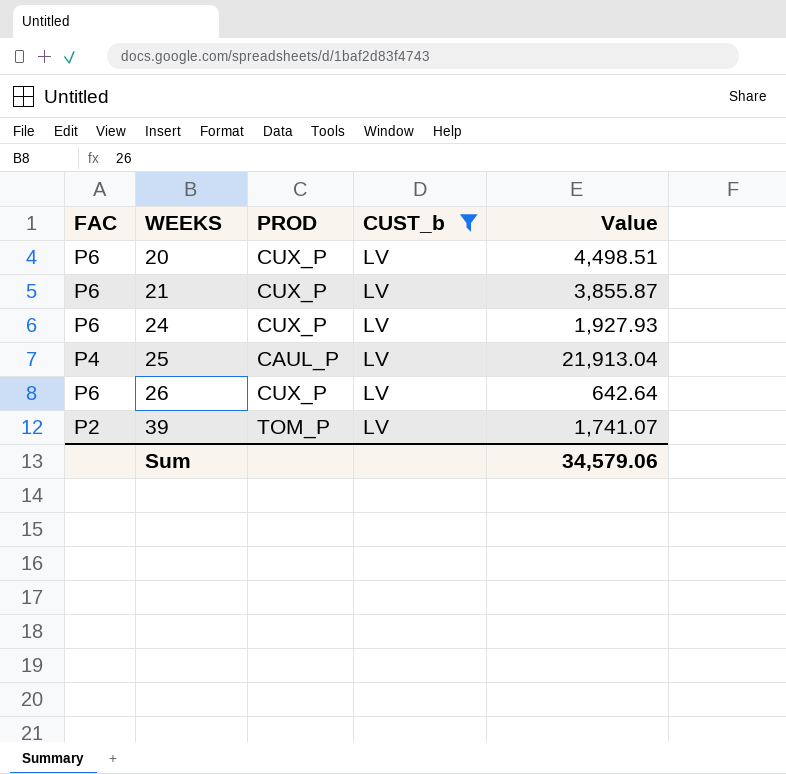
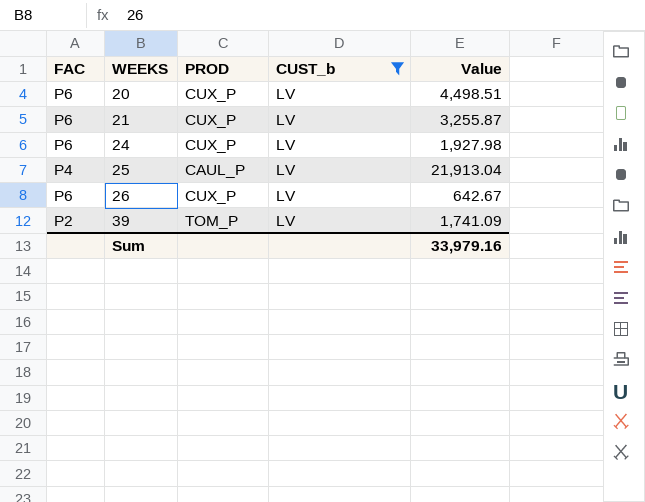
21 | Value: 3,855.87 -> 3,255.87
24 | Value: 1,927.93 -> 1,927.98
26 | Value: 642.64 -> 642.67
39 | Value: 1,741.07 -> 1,741.09
Sum | Value: 34,579.06 -> 33,979.16

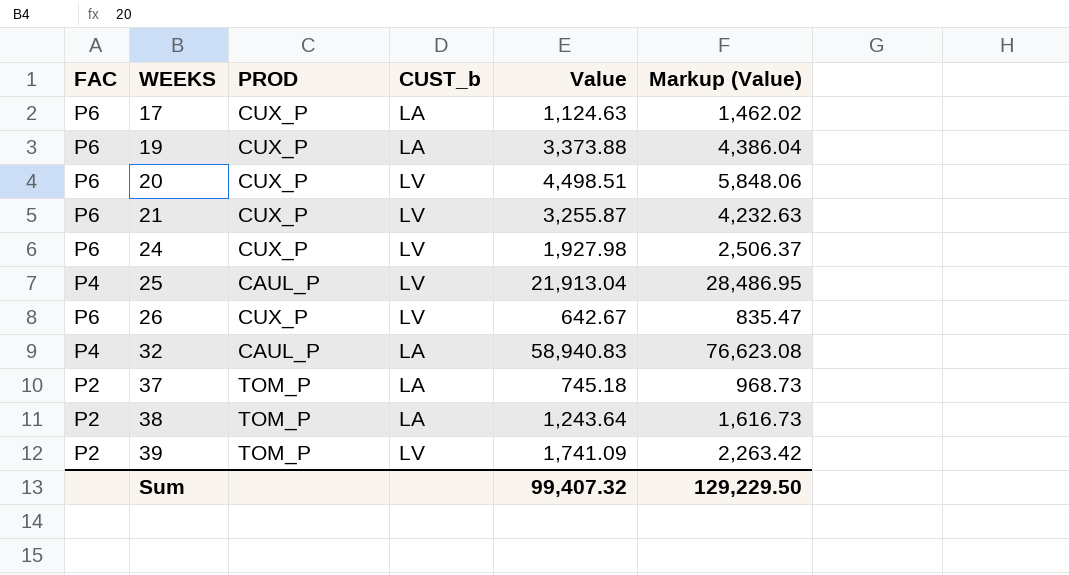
filter: CUST_b = LV -> none
column Markup (Value) | formula: none -> [Value] * 1.3
Sum | Value: 33,979.16 -> 99,407.32

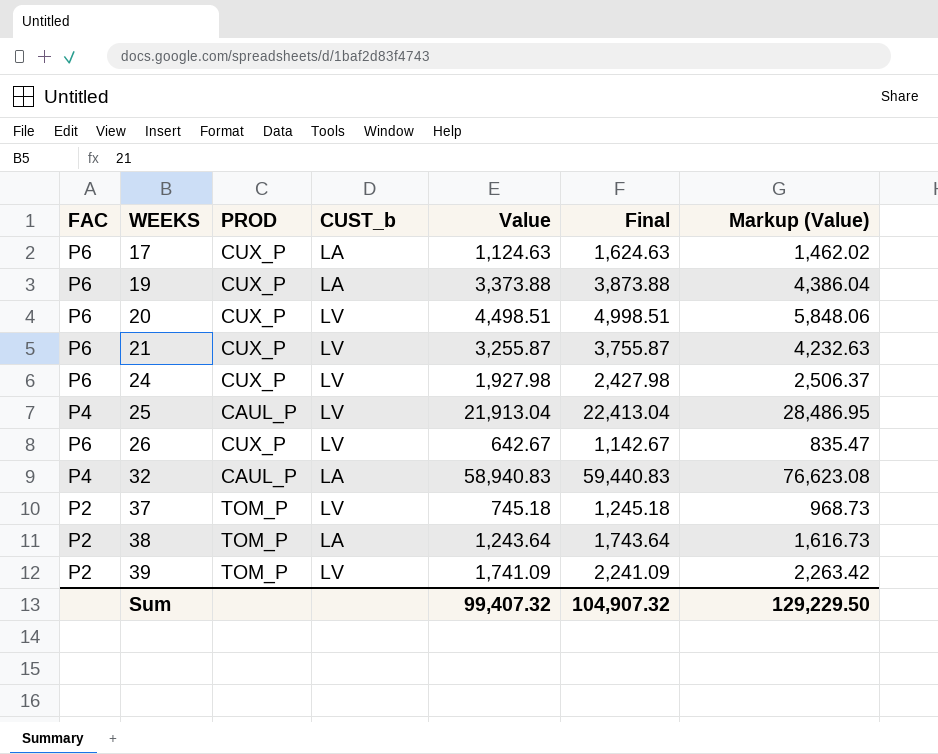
column Final | formula: none -> [Value] + 500
37 | CUST_b: LA -> LV

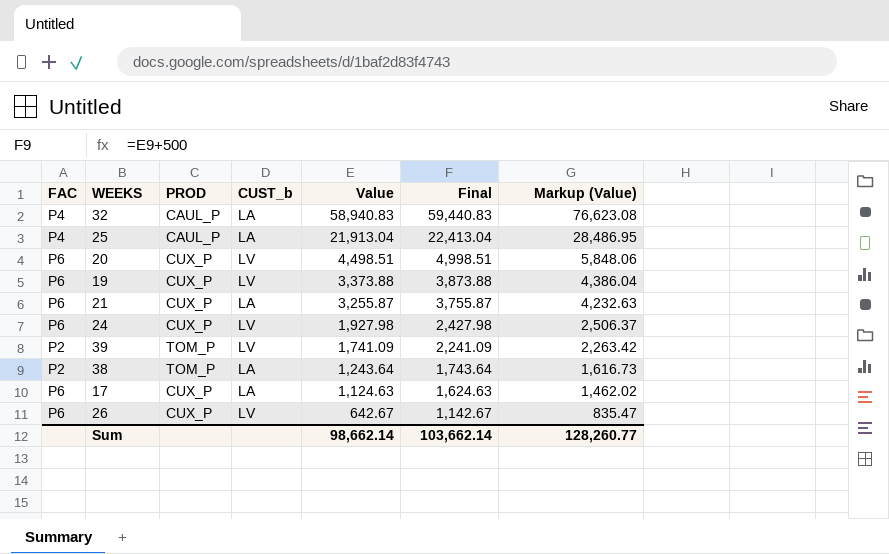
row order: WEEKS ascending -> Value descending
row 37: P2 | TOM_P | LV | 745.18 | 1,245.18 | 968.73 -> none
25 | CUST_b: LV -> LA
19 | CUST_b: LA -> LV
21 | CUST_b: LV -> LA
Sum | Value: 99,407.32 -> 98,662.14
Sum | Final: 104,907.32 -> 103,662.14
Sum | Markup (Value): 129,229.50 -> 128,260.77

